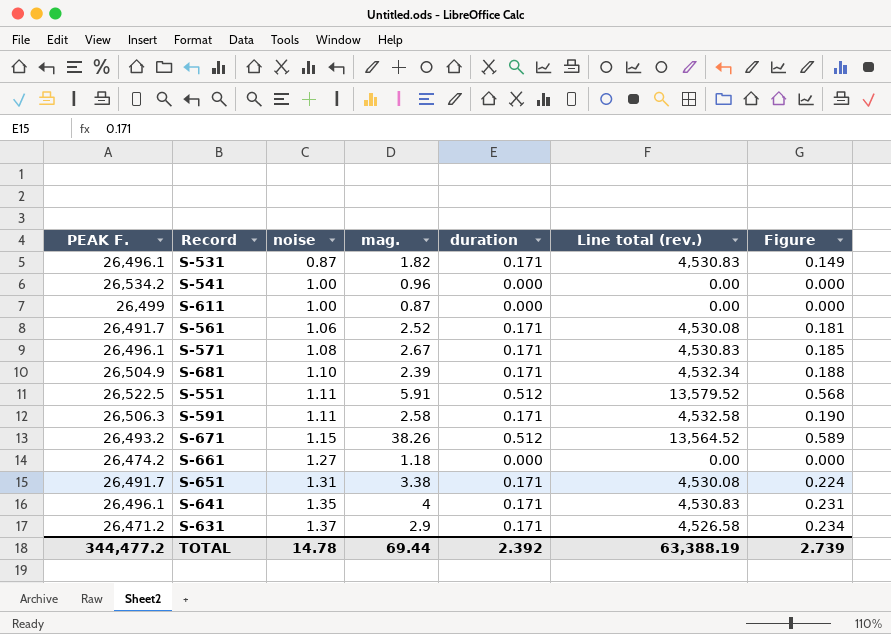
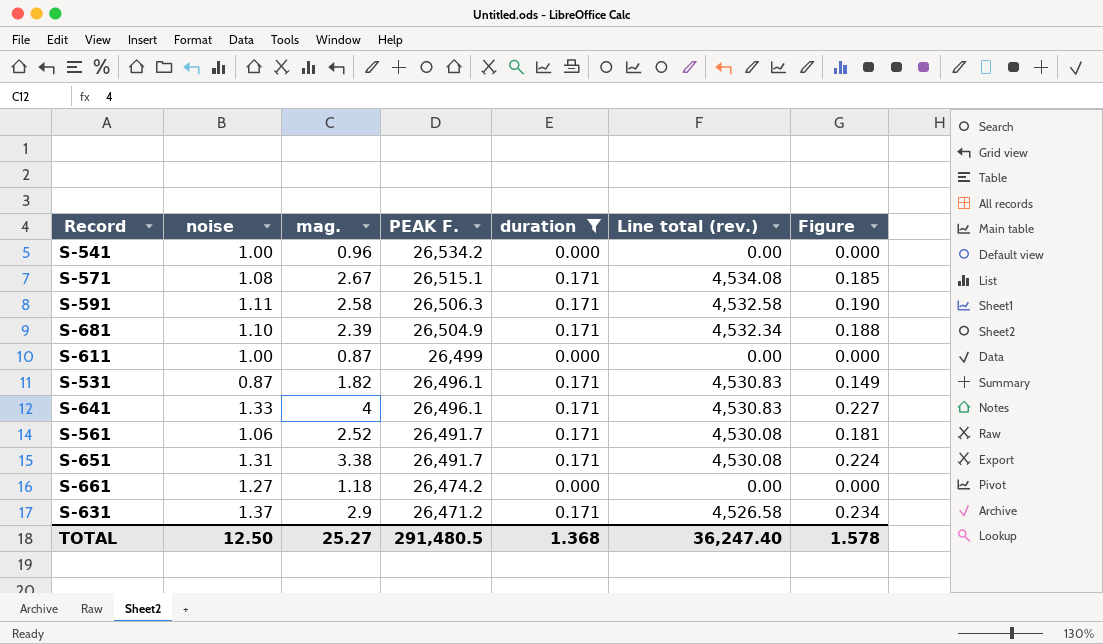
filter: none -> duration != 0.512
row order: noise ascending -> PEAK F. descending
column PEAK F. | position: 1 -> 4
S-571 | PEAK F.: 26,496.1 -> 26,515.1
S-571 | Line total (rev.): 4,530.83 -> 4,534.08
S-641 | noise: 1.35 -> 1.33
S-641 | Figure: 0.231 -> 0.227
TOTAL | noise: 14.78 -> 12.50
TOTAL | mag.: 69.44 -> 25.27
TOTAL | PEAK F.: 344,477.2 -> 291,480.5
TOTAL | duration: 2.392 -> 1.368
TOTAL | Line total (rev.): 63,388.19 -> 36,247.40
TOTAL | Figure: 2.739 -> 1.578

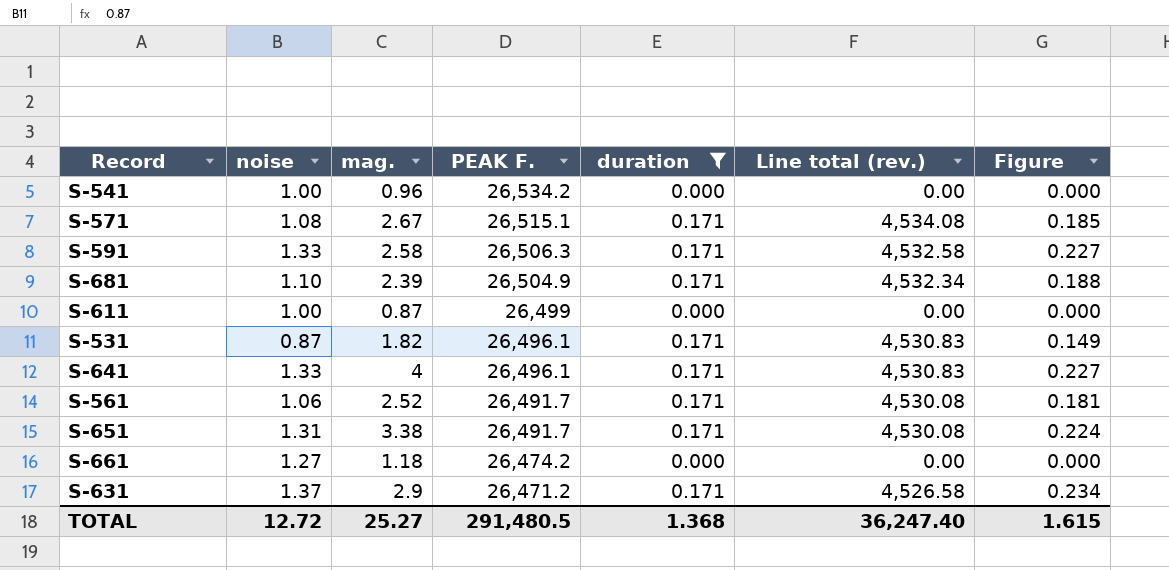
S-591 | noise: 1.11 -> 1.33
S-591 | Figure: 0.190 -> 0.227
TOTAL | noise: 12.50 -> 12.72
TOTAL | Figure: 1.578 -> 1.615

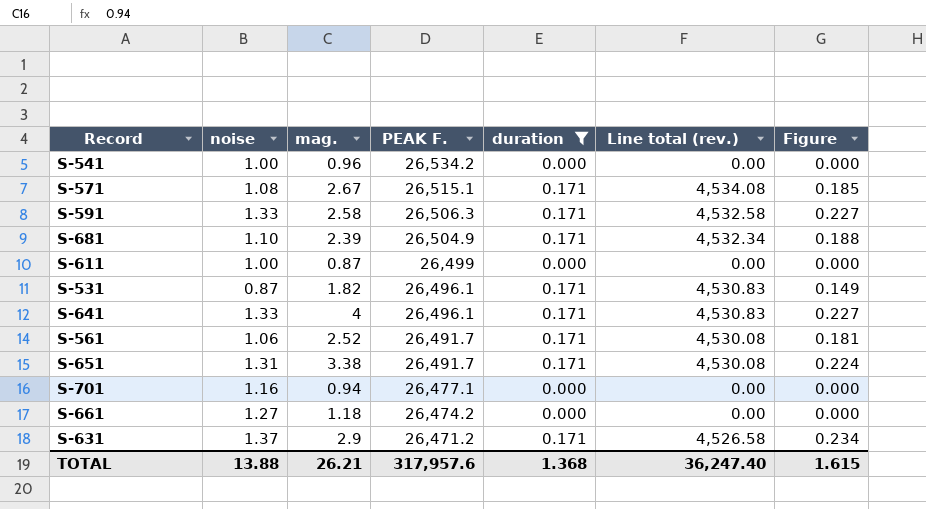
row S-701: none -> 1.16 | 0.94 | 26,477.1 | 0.000 | 0.00 | 0.000
TOTAL | noise: 12.72 -> 13.88
TOTAL | mag.: 25.27 -> 26.21
TOTAL | PEAK F.: 291,480.5 -> 317,957.6

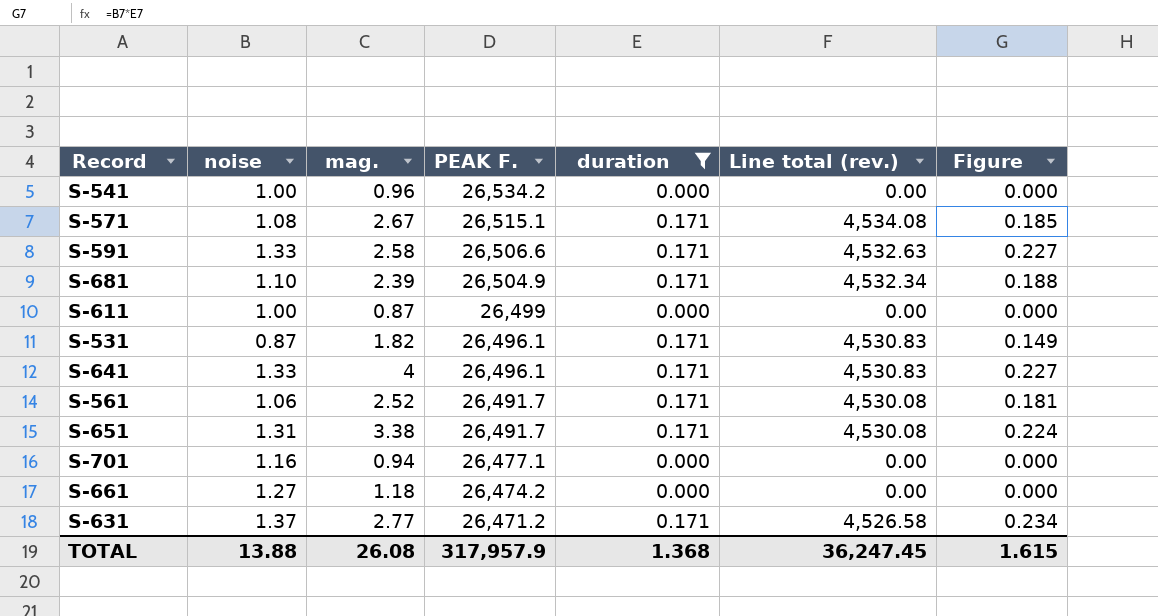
S-591 | PEAK F.: 26,506.3 -> 26,506.6
S-591 | Line total (rev.): 4,532.58 -> 4,532.63
S-631 | mag.: 2.9 -> 2.77
TOTAL | mag.: 26.21 -> 26.08
TOTAL | PEAK F.: 317,957.6 -> 317,957.9
TOTAL | Line total (rev.): 36,247.40 -> 36,247.45

